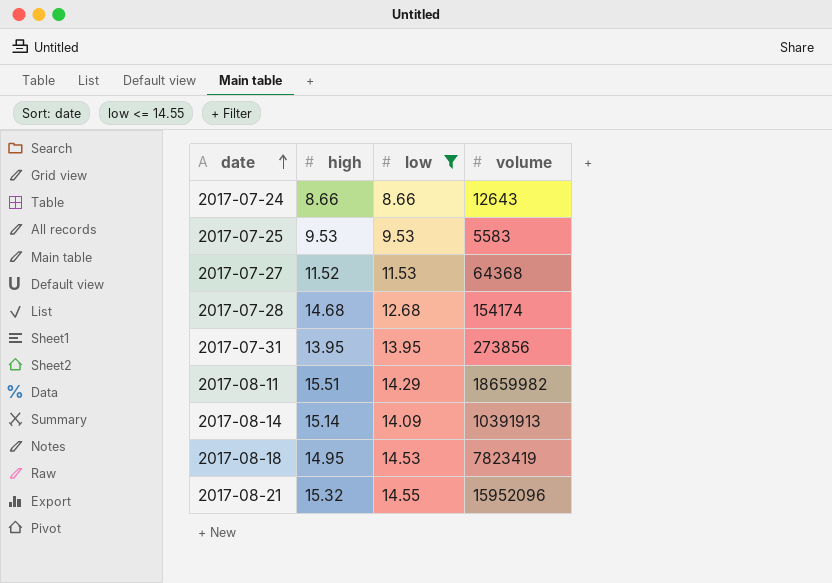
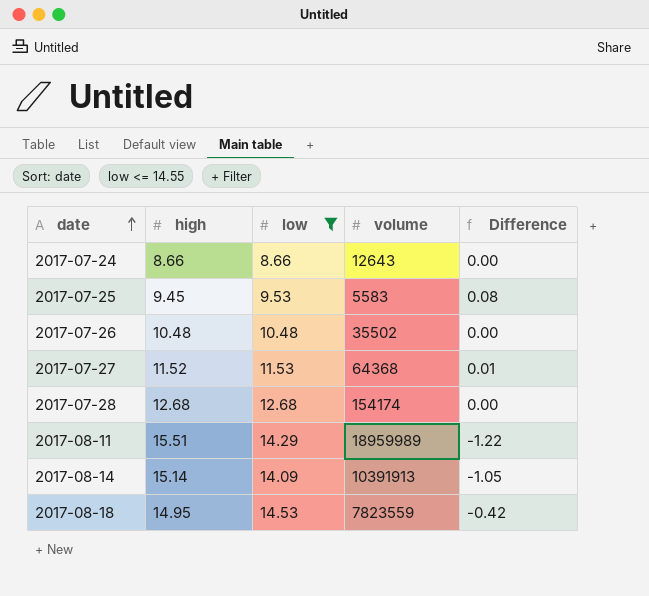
column Difference | formula: none -> [low] - [high]
row 2017-07-31: 13.95 | 13.95 | 273856 -> none
row 2017-08-21: 15.32 | 14.55 | 15952096 -> none
2017-07-25 | high: 9.53 -> 9.45
row 2017-07-26: none -> 10.48 | 10.48 | 35502 | 0.00
2017-07-28 | high: 14.68 -> 12.68
2017-08-11 | volume: 18659982 -> 18959989
2017-08-18 | volume: 7823419 -> 7823559

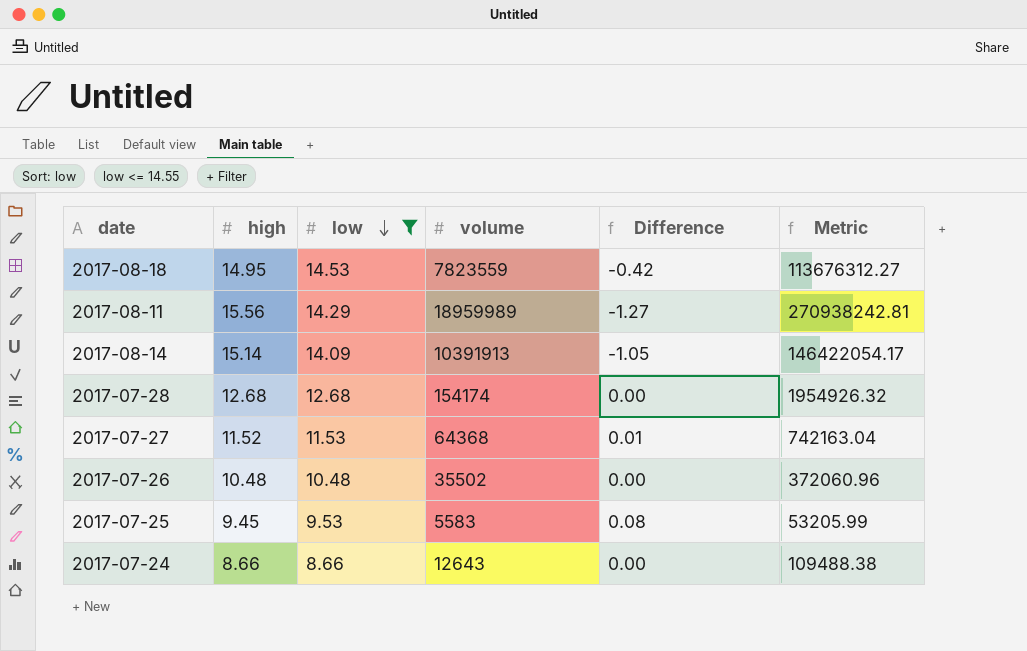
row order: date ascending -> low descending
column Metric | formula: none -> [low] * [volume]
2017-08-11 | high: 15.51 -> 15.56
2017-08-11 | Difference: -1.22 -> -1.27

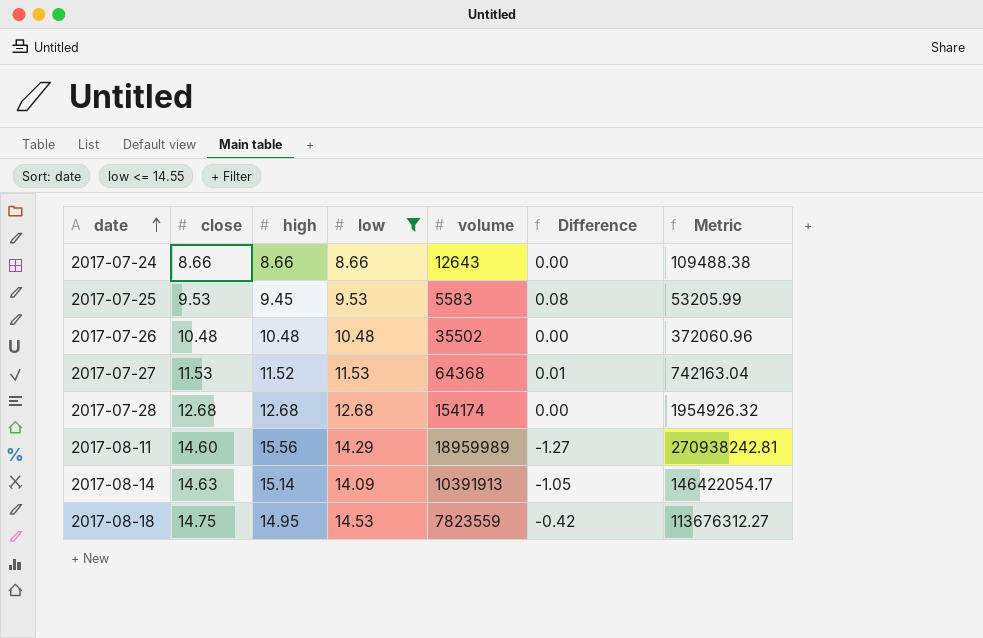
row order: low descending -> date ascending
column close | position: none -> 2

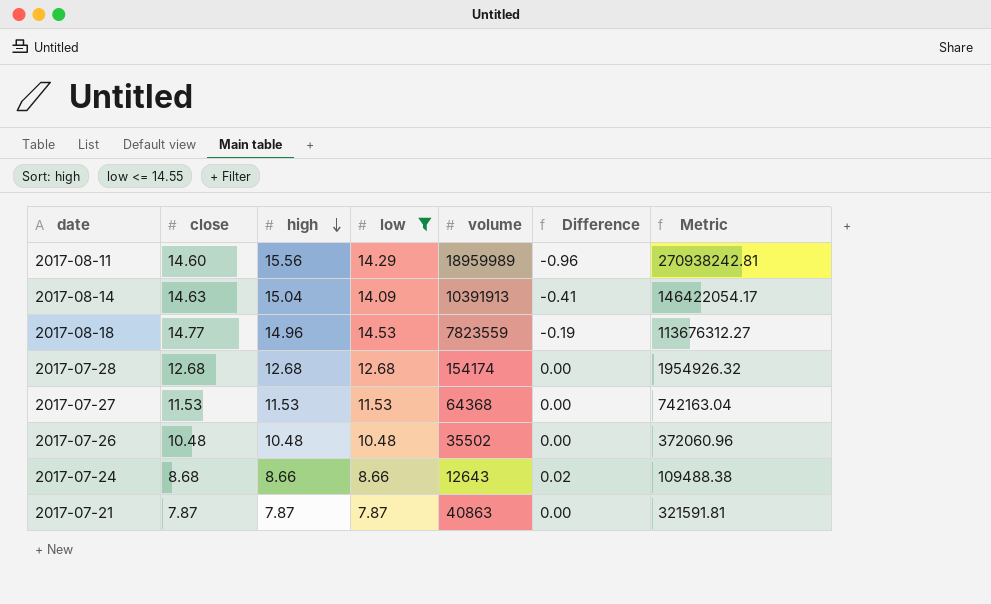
row order: date ascending -> high descending
column Difference | formula: [low] - [high] -> [close] - [high]
row 2017-07-25: 9.53 | 9.45 | 9.53 | 5583 | 0.08 | 53205.99 -> none
2017-08-14 | high: 15.14 -> 15.04
2017-08-18 | close: 14.75 -> 14.77
2017-08-18 | high: 14.95 -> 14.96
2017-07-27 | high: 11.52 -> 11.53
2017-07-24 | close: 8.66 -> 8.68
row 2017-07-21: none -> 7.87 | 7.87 | 7.87 | 40863 | 0.00 | 321591.81

